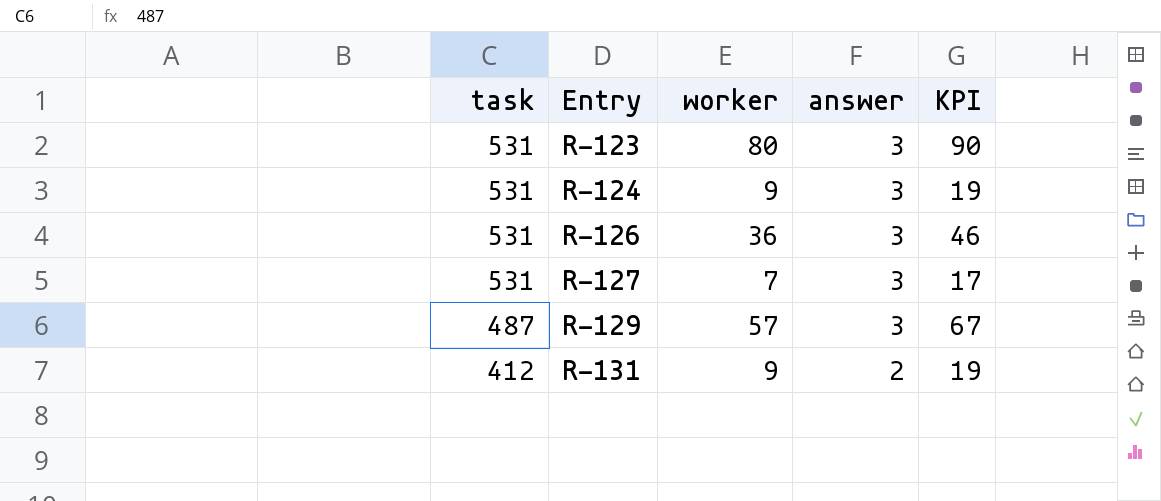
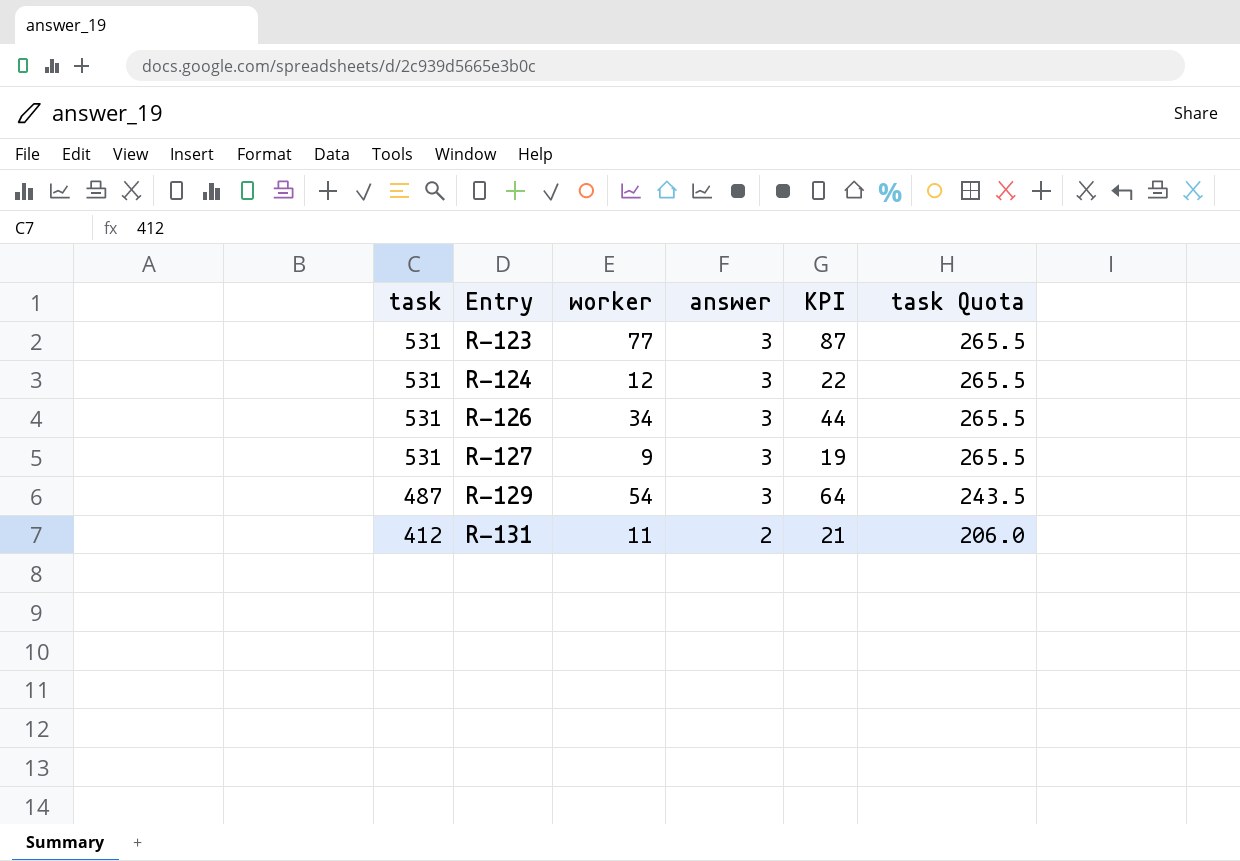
column task Quota | formula: none -> [task] * 0.5
R-123 | worker: 80 -> 77
R-123 | KPI: 90 -> 87
R-124 | worker: 9 -> 12
R-124 | KPI: 19 -> 22
R-126 | worker: 36 -> 34
R-126 | KPI: 46 -> 44
R-127 | worker: 7 -> 9
R-127 | KPI: 17 -> 19
R-129 | worker: 57 -> 54
R-129 | KPI: 67 -> 64
R-131 | worker: 9 -> 11
R-131 | KPI: 19 -> 21

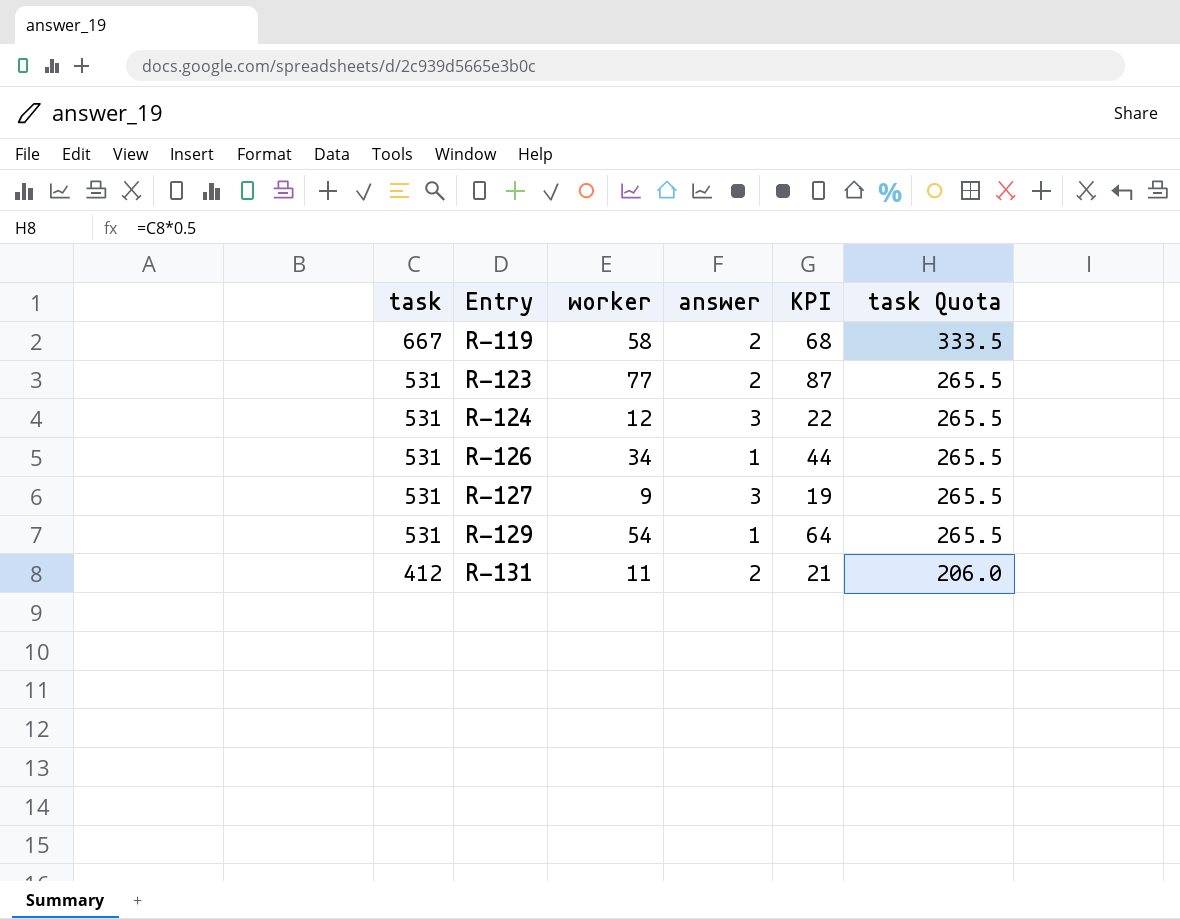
row R-119: none -> 667 | 58 | 2 | 68 | 333.5
R-123 | answer: 3 -> 2
R-126 | answer: 3 -> 1
R-129 | task: 487 -> 531
R-129 | answer: 3 -> 1
R-129 | task Quota: 243.5 -> 265.5

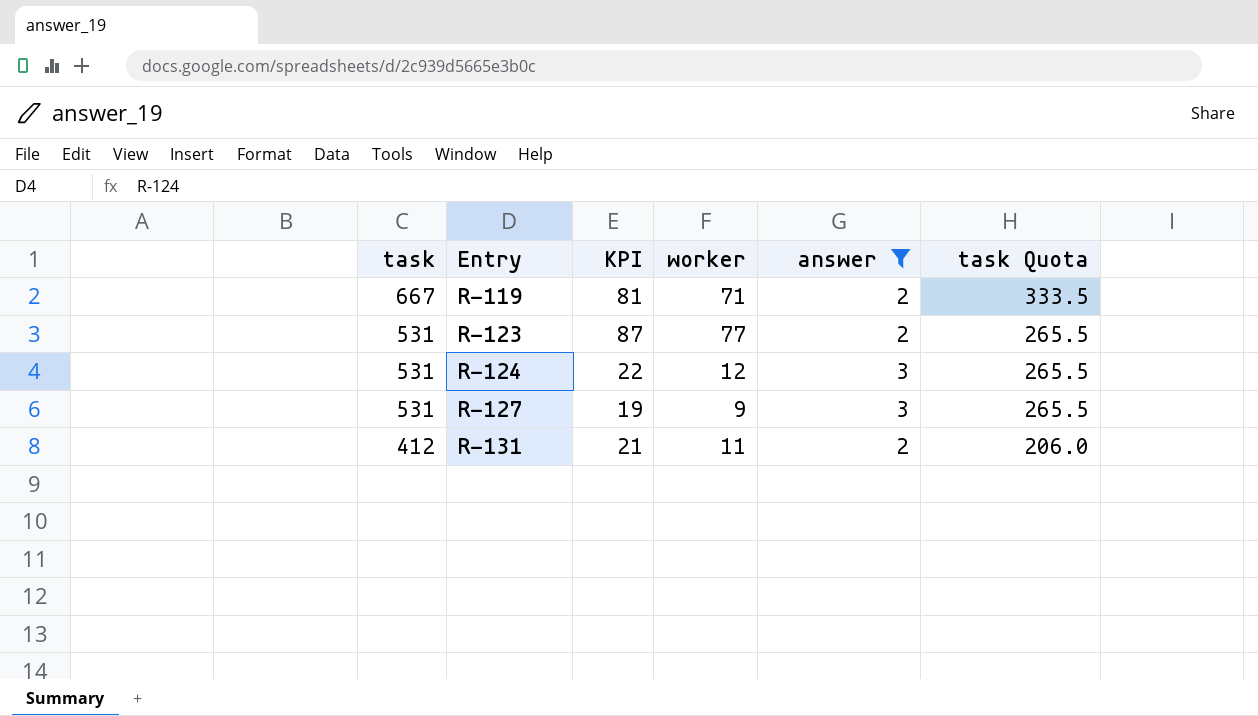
filter: none -> answer != 1
column KPI | position: 5 -> 3
R-119 | KPI: 68 -> 81
R-119 | worker: 58 -> 71

